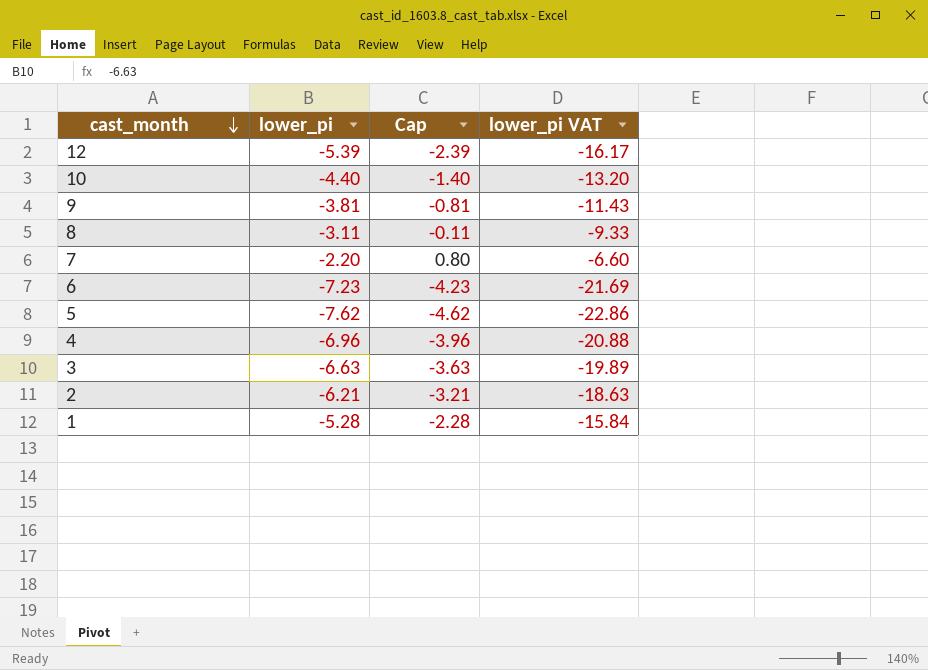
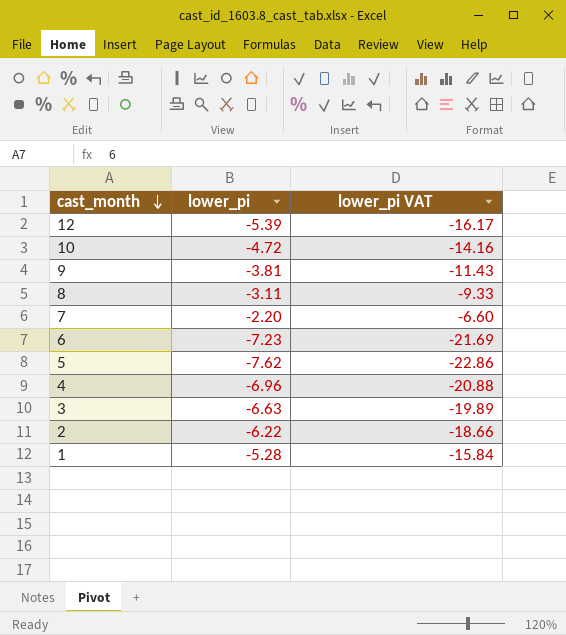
column Cap | formula: [lower_pi] + 3 -> none
10 | lower_pi: -4.40 -> -4.72
10 | lower_pi VAT: -13.20 -> -14.16
2 | lower_pi: -6.21 -> -6.22
2 | lower_pi VAT: -18.63 -> -18.66

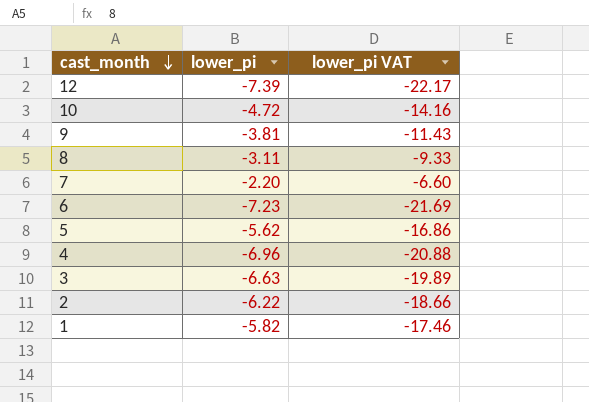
12 | lower_pi: -5.39 -> -7.39
12 | lower_pi VAT: -16.17 -> -22.17
5 | lower_pi: -7.62 -> -5.62
5 | lower_pi VAT: -22.86 -> -16.86
1 | lower_pi: -5.28 -> -5.82
1 | lower_pi VAT: -15.84 -> -17.46

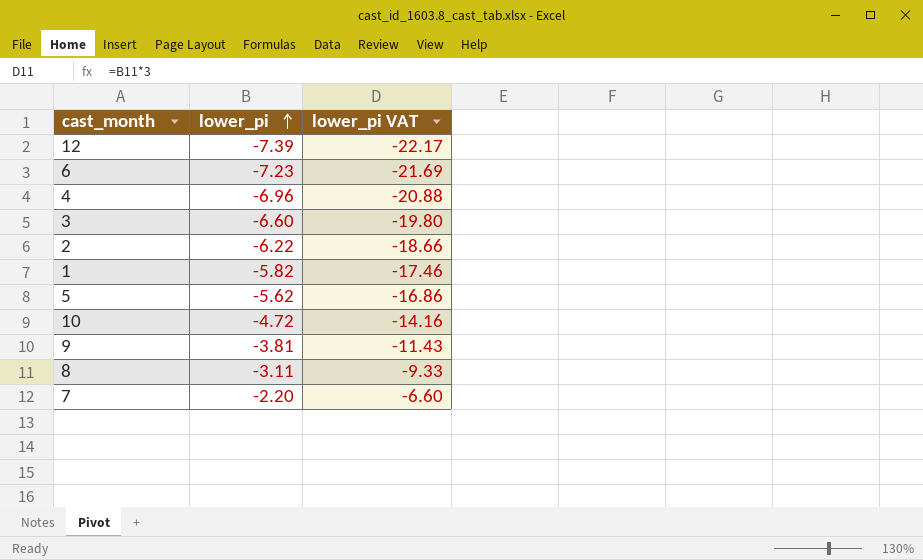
row order: cast_month descending -> lower_pi ascending
3 | lower_pi: -6.63 -> -6.60
3 | lower_pi VAT: -19.89 -> -19.80

